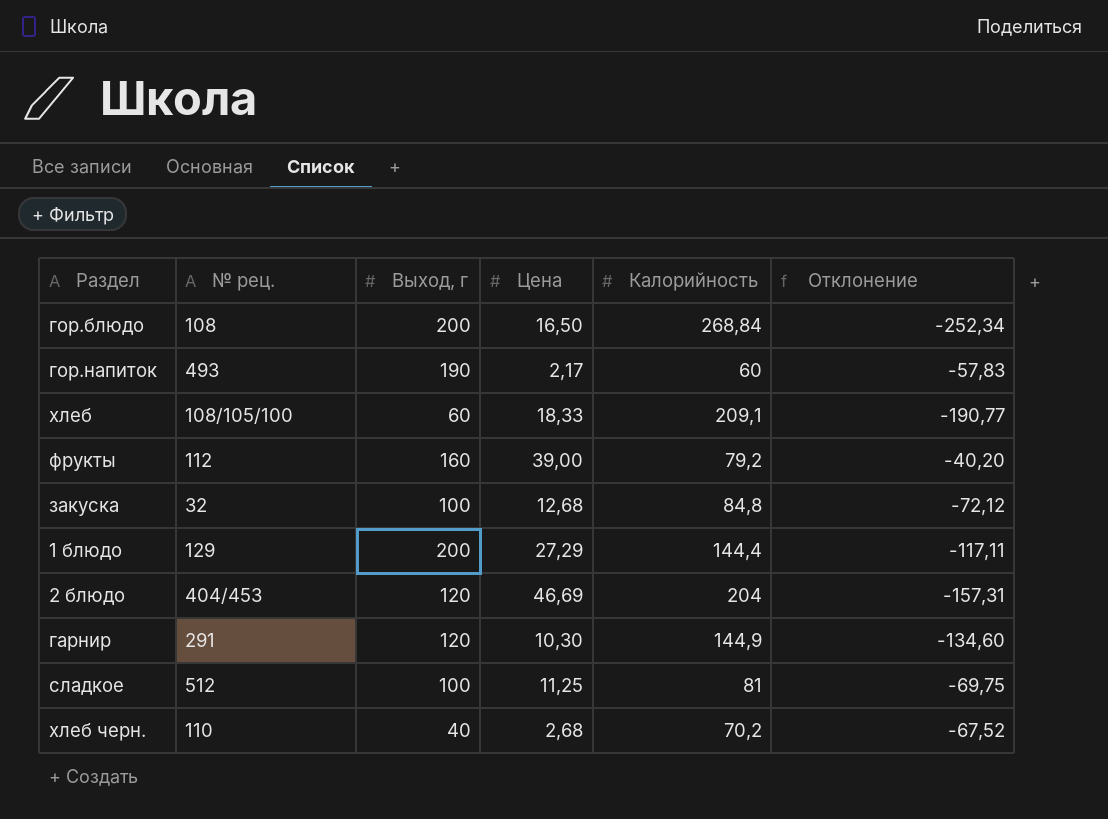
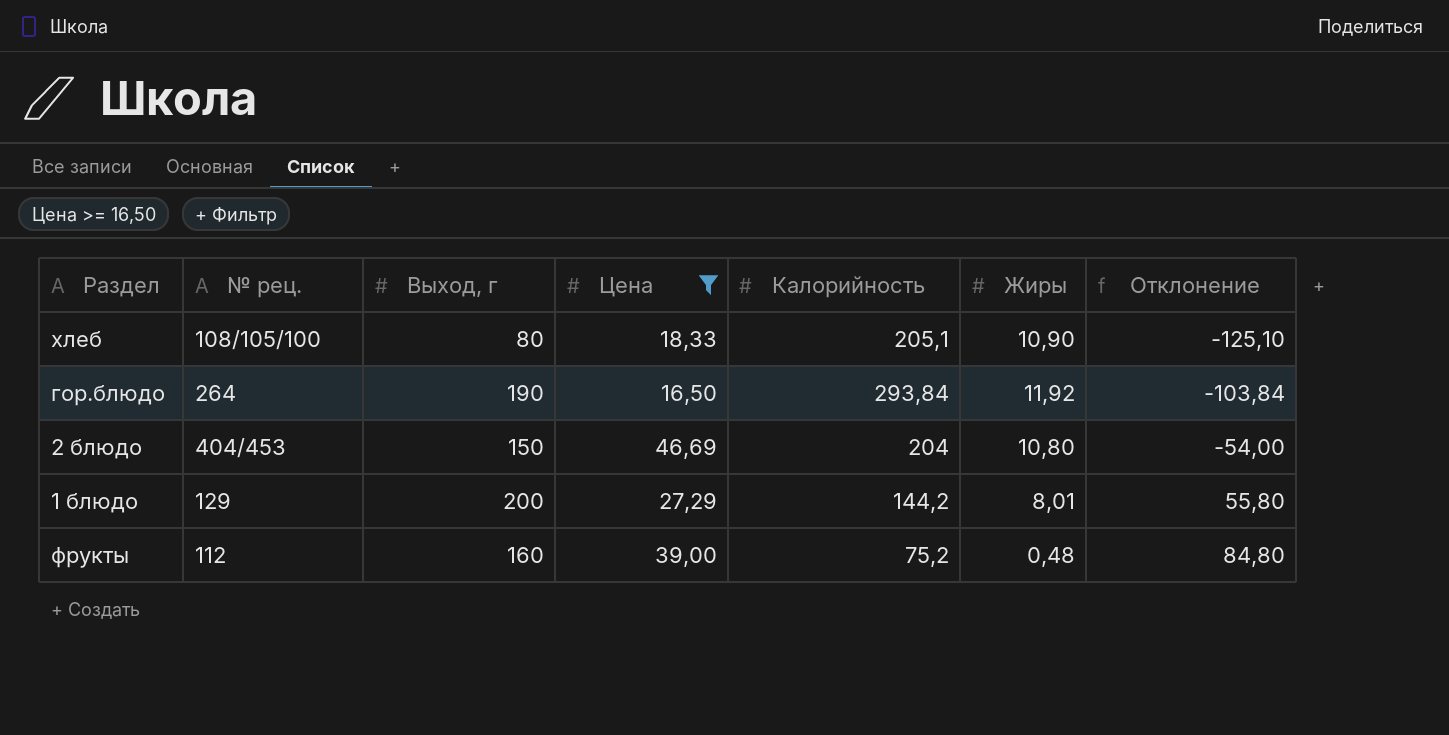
filter: none -> Цена >= 16,50
row order: none -> Отклонение ascending
column Жиры | position: none -> 6
column Отклонение | formula: [Цена] - [Калорийность] -> [Выход, г] - [Калорийность]
хлеб | Выход, г: 60 -> 80
хлеб | Калорийность: 209,1 -> 205,1
гор.блюдо | № рец.: 108 -> 264
гор.блюдо | Выход, г: 200 -> 190
гор.блюдо | Калорийность: 268,84 -> 293,84
2 блюдо | Выход, г: 120 -> 150
1 блюдо | Калорийность: 144,4 -> 144,2
фрукты | Калорийность: 79,2 -> 75,2

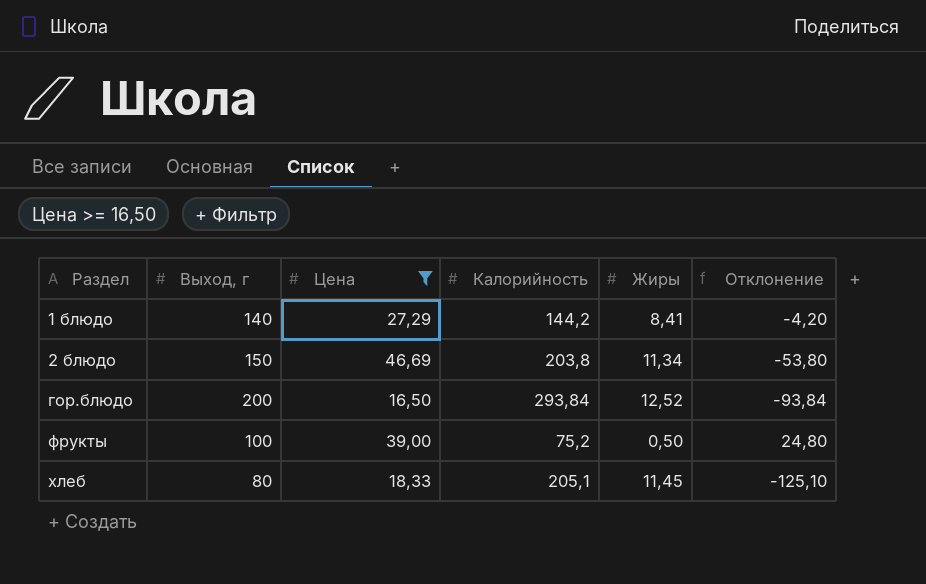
row order: Отклонение ascending -> Раздел ascending
column № рец. | position: 2 -> none
1 блюдо | Выход, г: 200 -> 140
1 блюдо | Жиры: 8,01 -> 8,41
1 блюдо | Отклонение: 55,80 -> -4,20
2 блюдо | Калорийность: 204 -> 203,8
2 блюдо | Жиры: 10,80 -> 11,34
2 блюдо | Отклонение: -54,00 -> -53,80
гор.блюдо | Выход, г: 190 -> 200
гор.блюдо | Жиры: 11,92 -> 12,52
гор.блюдо | Отклонение: -103,84 -> -93,84
фрукты | Выход, г: 160 -> 100
фрукты | Жиры: 0,48 -> 0,50
фрукты | Отклонение: 84,80 -> 24,80
хлеб | Жиры: 10,90 -> 11,45

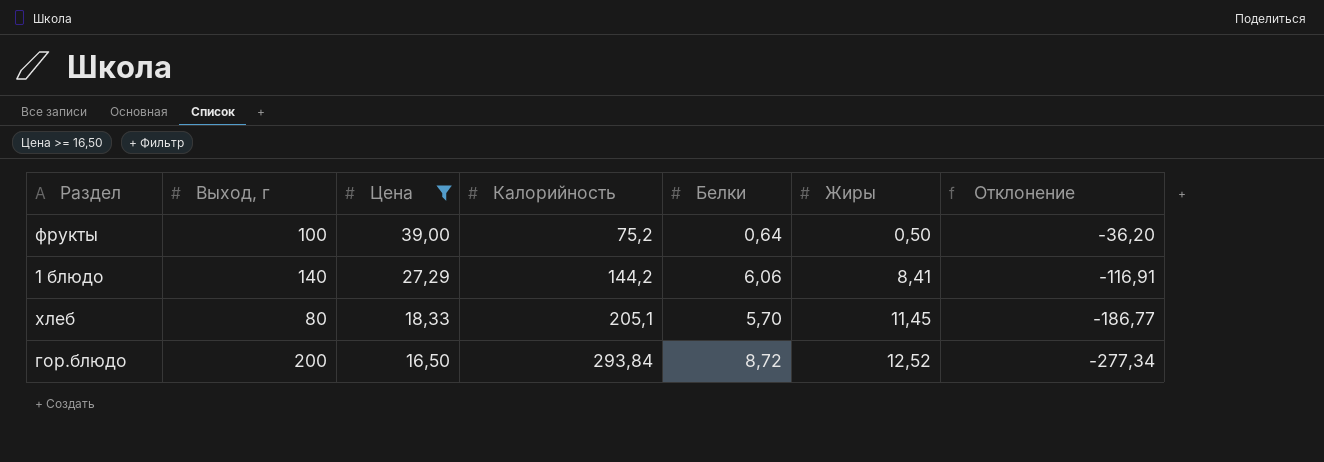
row order: Раздел ascending -> Цена descending
column Белки | position: none -> 5
column Отклонение | formula: [Выход, г] - [Калорийность] -> [Цена] - [Калорийность]
row 2 блюдо: 150 | 46,69 | 203,8 | 11,34 | -53,80 -> none

